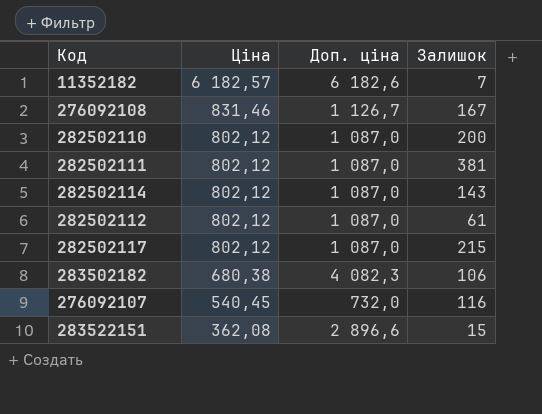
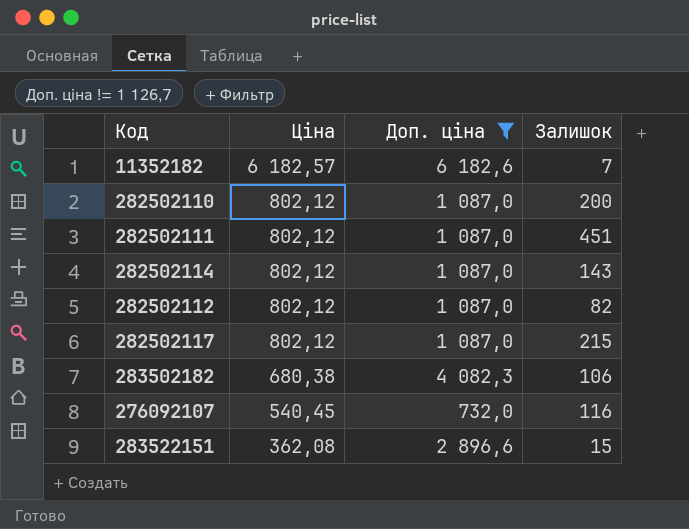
filter: none -> Доп. ціна != 1 126,7
282502111 | Залишок: 381 -> 451
282502112 | Залишок: 61 -> 82

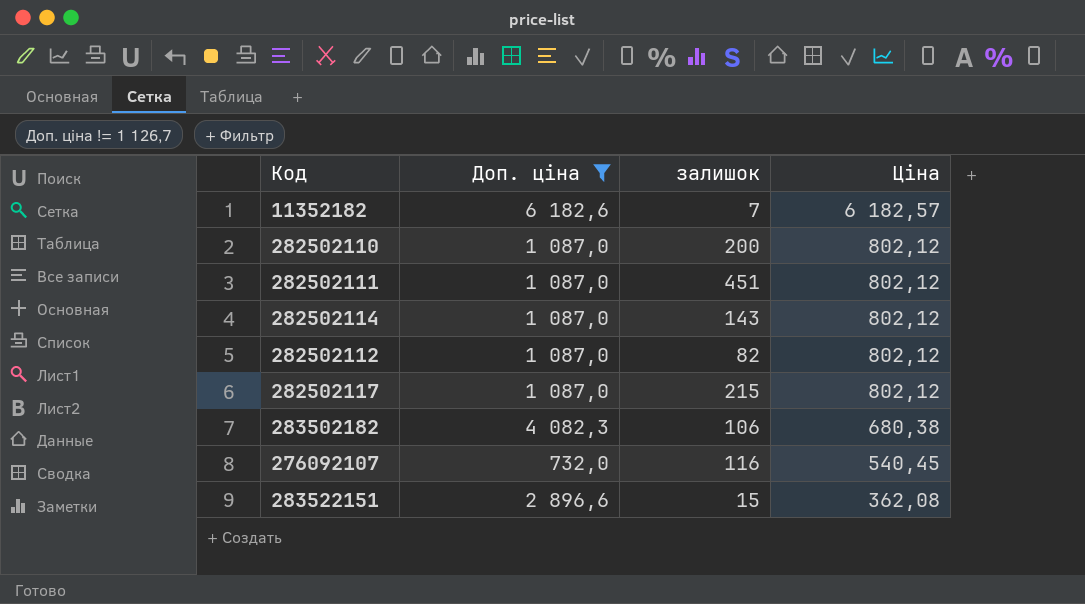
column name: Залишок -> залишок
column Ціна | position: 2 -> 4

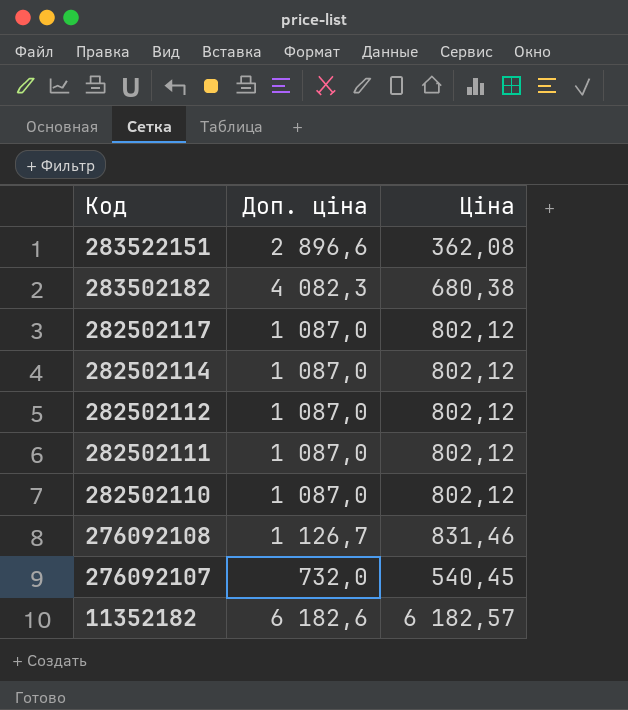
filter: Доп. ціна != 1 126,7 -> none
row order: Ціна descending -> Код descending
column залишок | position: 3 -> none

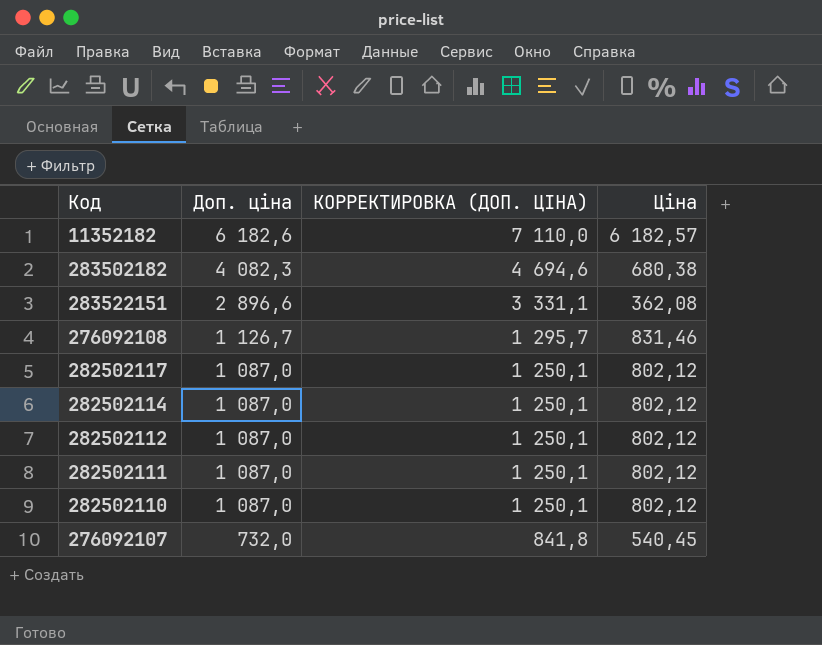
row order: Код descending -> Доп. ціна descending
column КОРРЕКТИРОВКА (ДОП. ЦІНА) | formula: none -> [Доп. ціна] * 1,15

